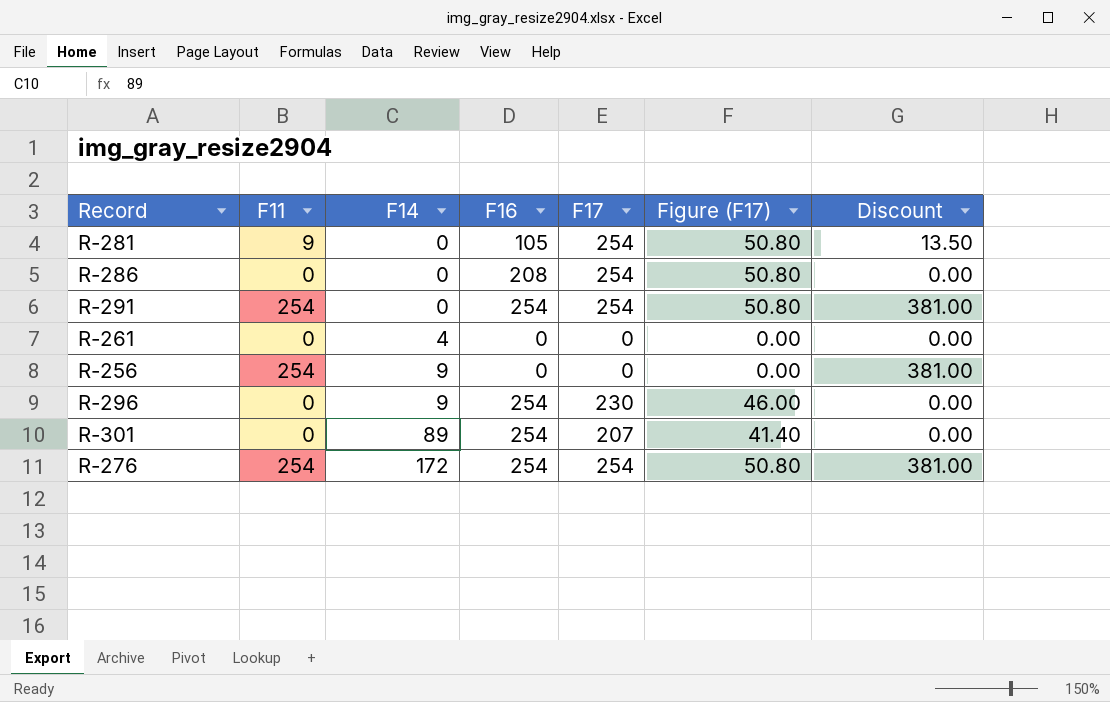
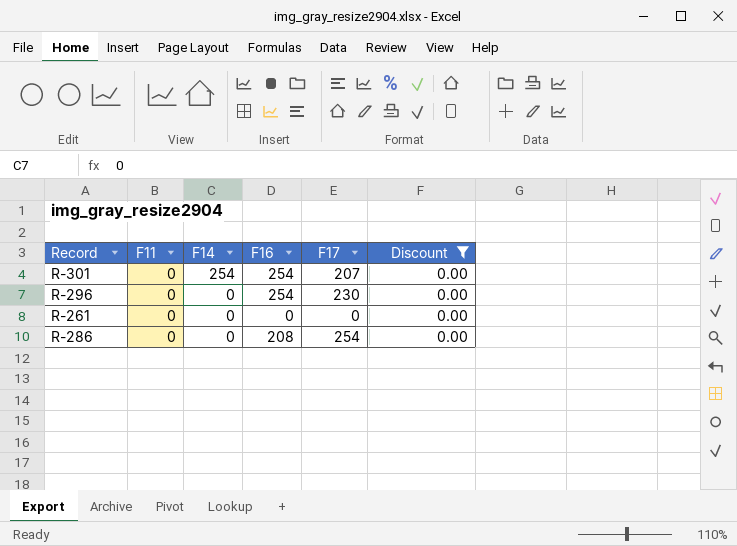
filter: none -> Discount = 0.00
row order: F14 ascending -> F14 descending
column Figure (F17) | formula: [F17] * 0.2 -> none
R-301 | F14: 89 -> 254
R-296 | F14: 9 -> 0
R-261 | F14: 4 -> 0

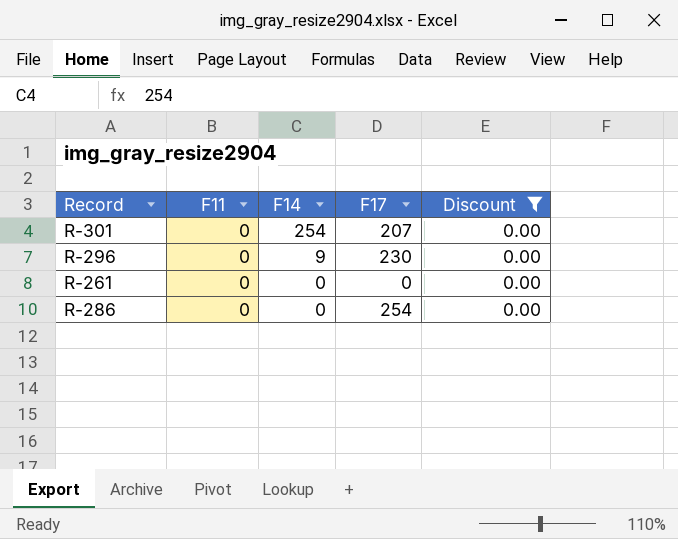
column F16 | position: 4 -> none
R-296 | F14: 0 -> 9

